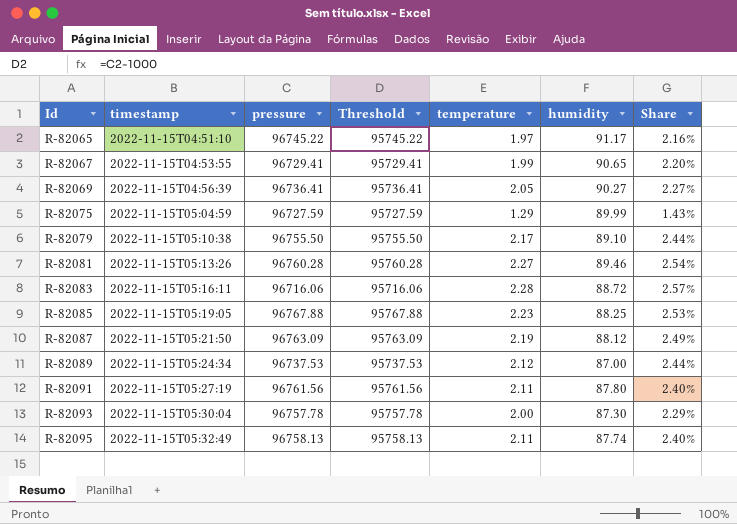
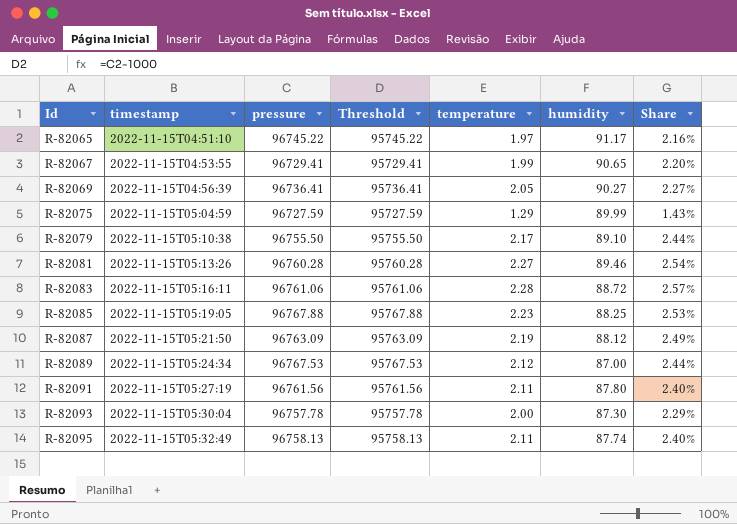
R-82083 | pressure: 96716.06 -> 96761.06
R-82083 | Threshold: 95716.06 -> 95761.06
R-82089 | pressure: 96737.53 -> 96767.53
R-82089 | Threshold: 95737.53 -> 95767.53

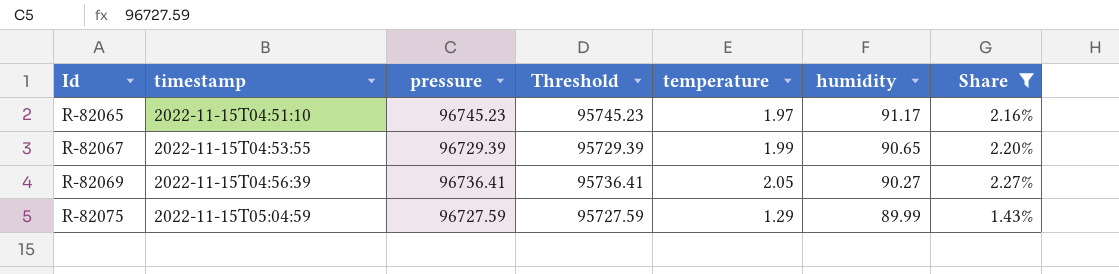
filter: none -> Share <= 2.27%
R-82065 | pressure: 96745.22 -> 96745.23
R-82065 | Threshold: 95745.22 -> 95745.23
R-82067 | pressure: 96729.41 -> 96729.39
R-82067 | Threshold: 95729.41 -> 95729.39

